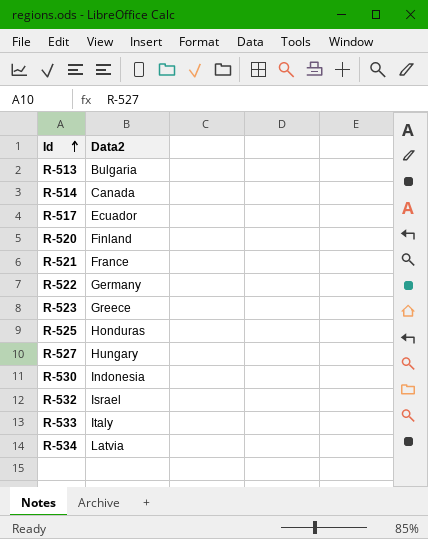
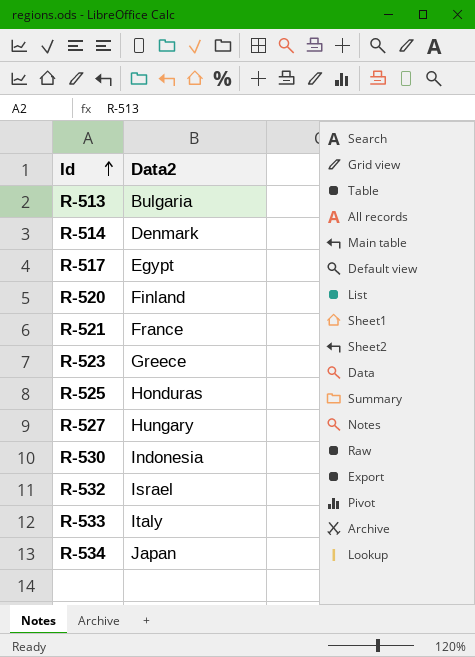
row R-522: Germany -> none
R-514 | Data2: Canada -> Denmark
R-517 | Data2: Ecuador -> Egypt
R-534 | Data2: Latvia -> Japan

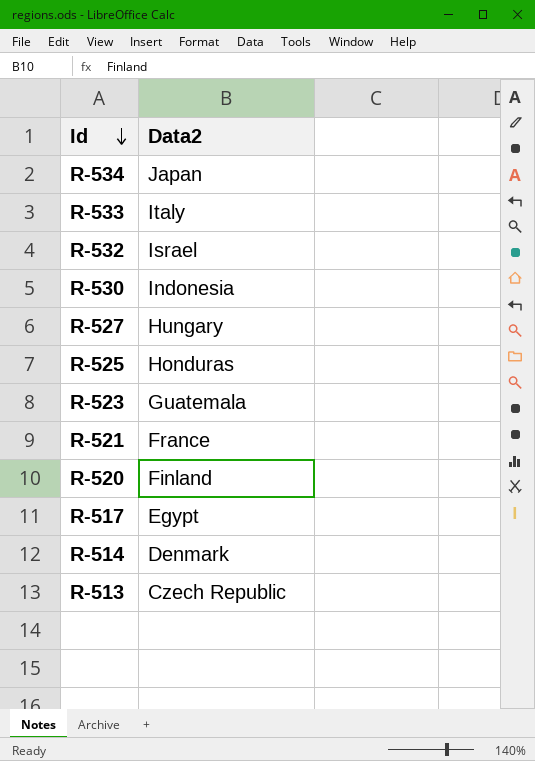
row order: Id ascending -> Id descending
R-523 | Data2: Greece -> Guatemala
R-513 | Data2: Bulgaria -> Czech Republic

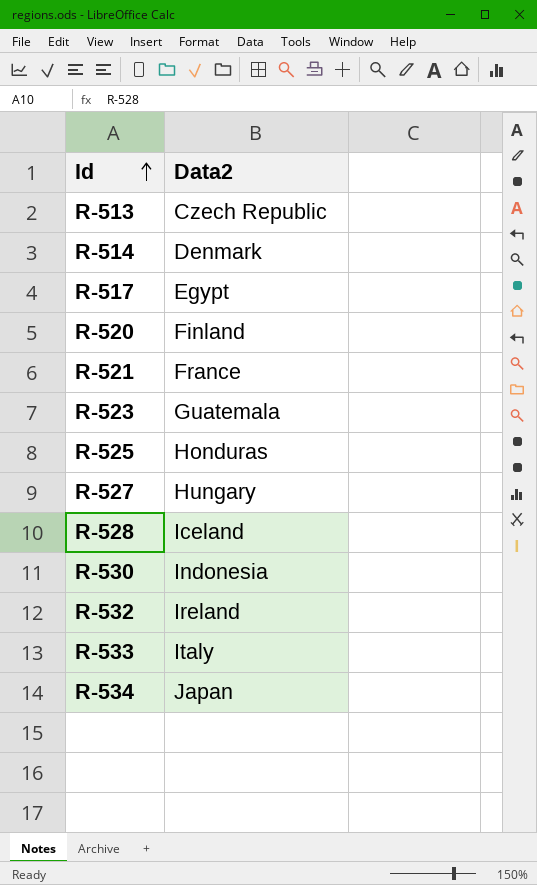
row order: Id descending -> Id ascending
row R-528: none -> Iceland
R-532 | Data2: Israel -> Ireland

